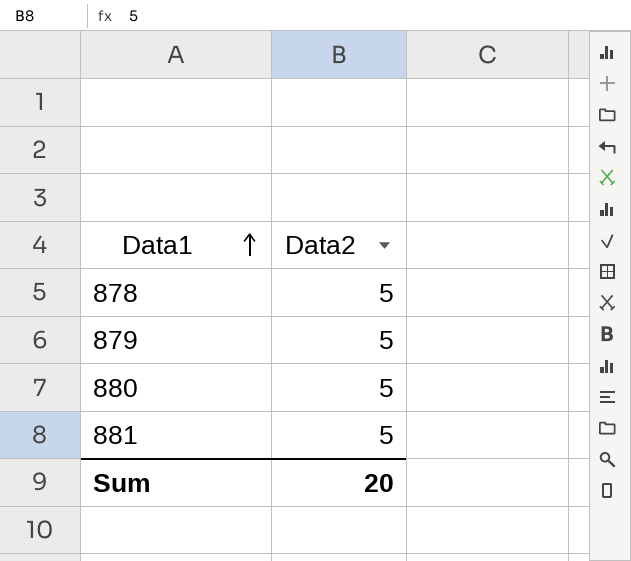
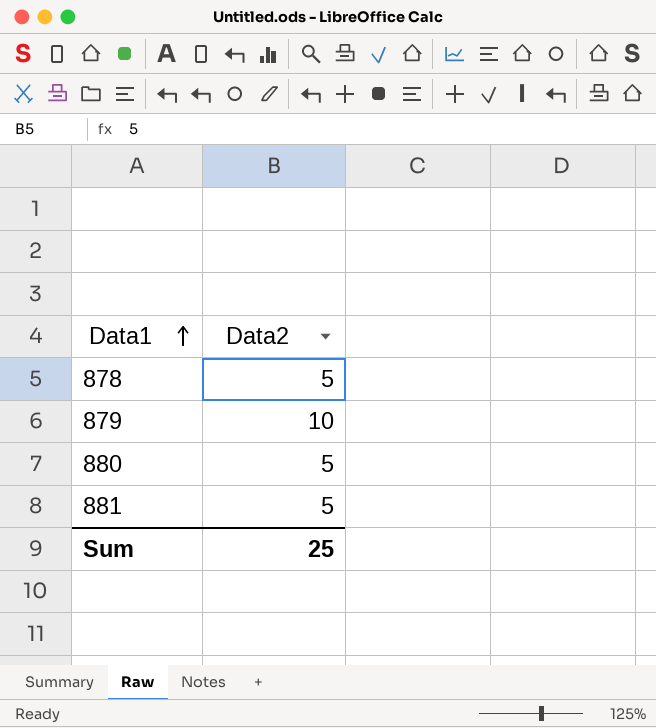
879 | Data2: 5 -> 10
Sum | Data2: 20 -> 25

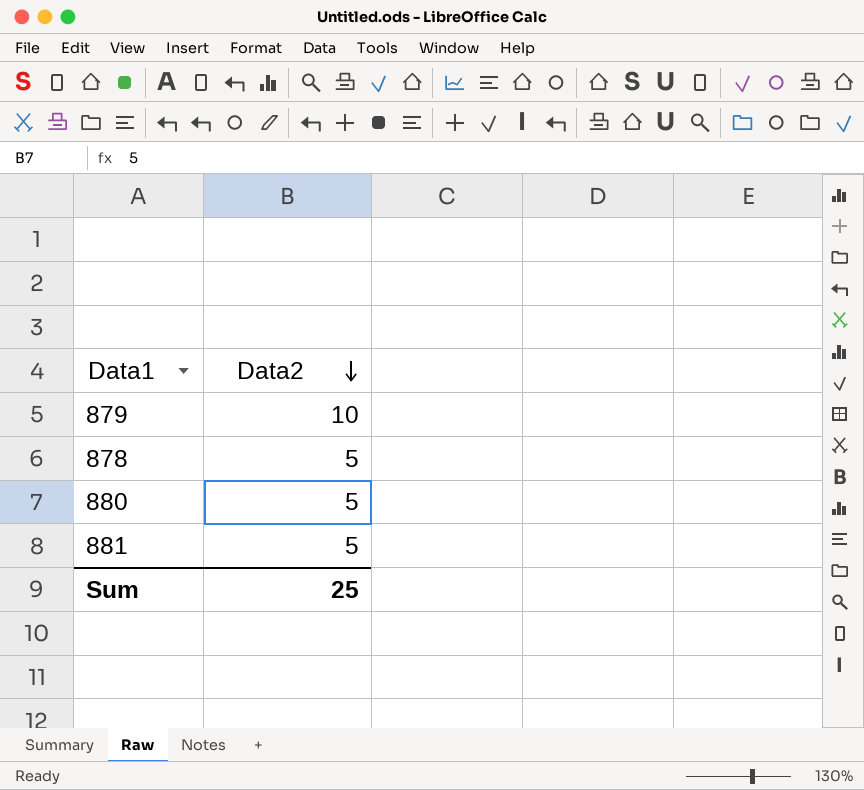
row order: Data1 ascending -> Data2 descending

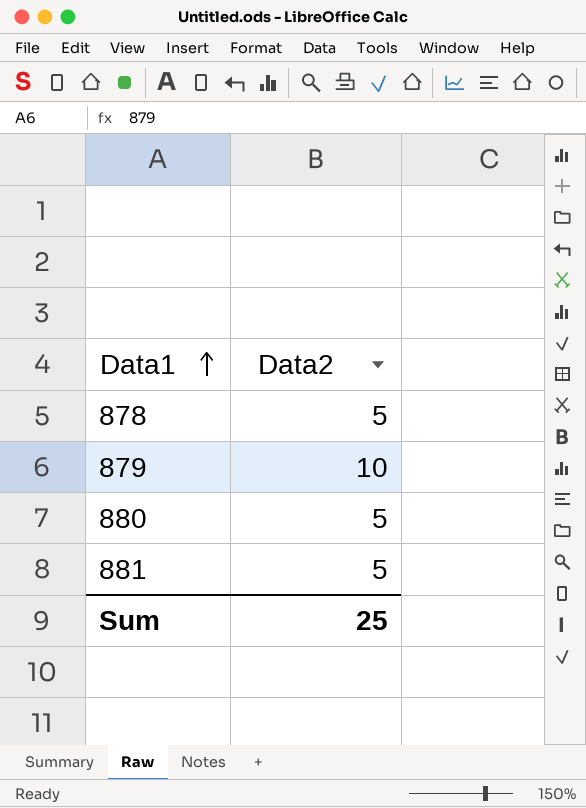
row order: Data2 descending -> Data1 ascending

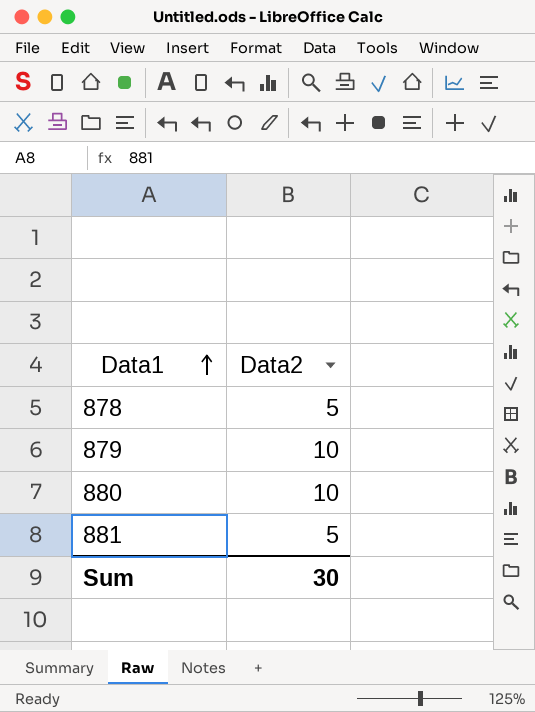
880 | Data2: 5 -> 10
Sum | Data2: 25 -> 30

